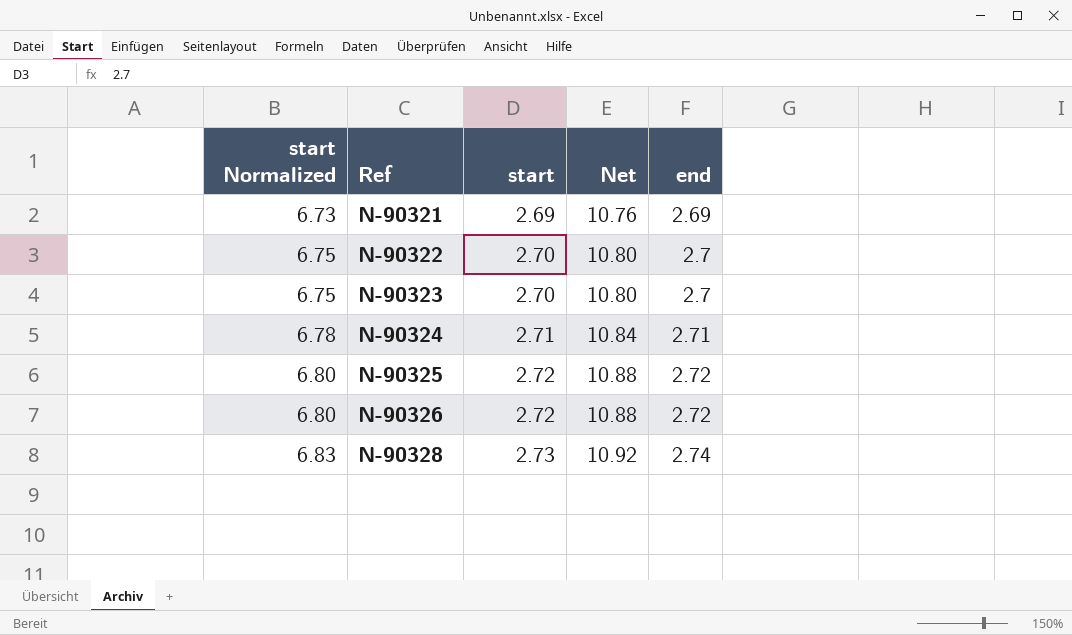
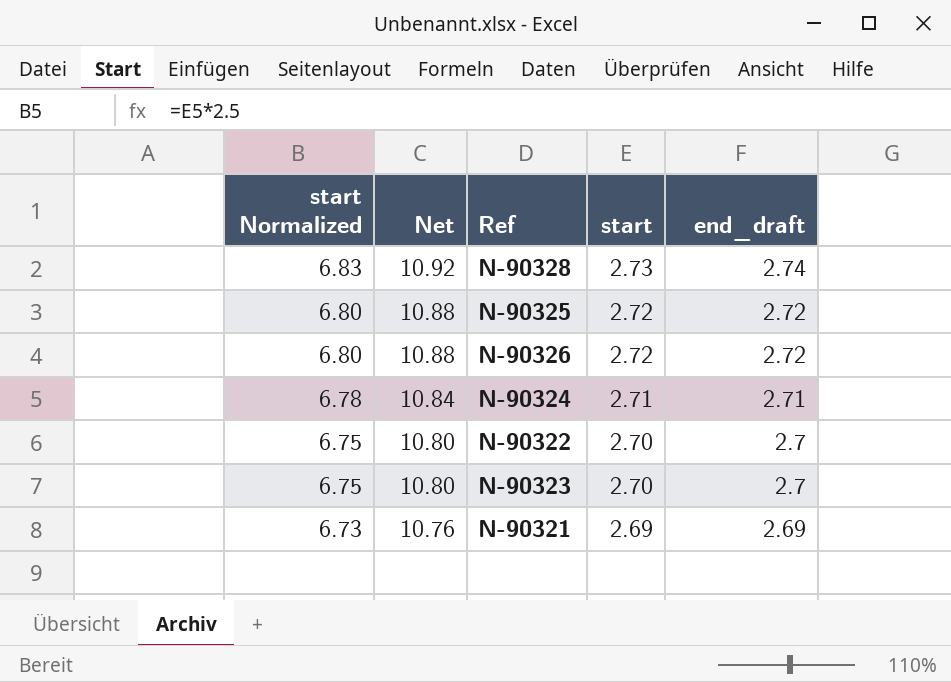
row order: start Normalized ascending -> start Normalized descending
column Net | position: 4 -> 2
column name: end -> end_draft

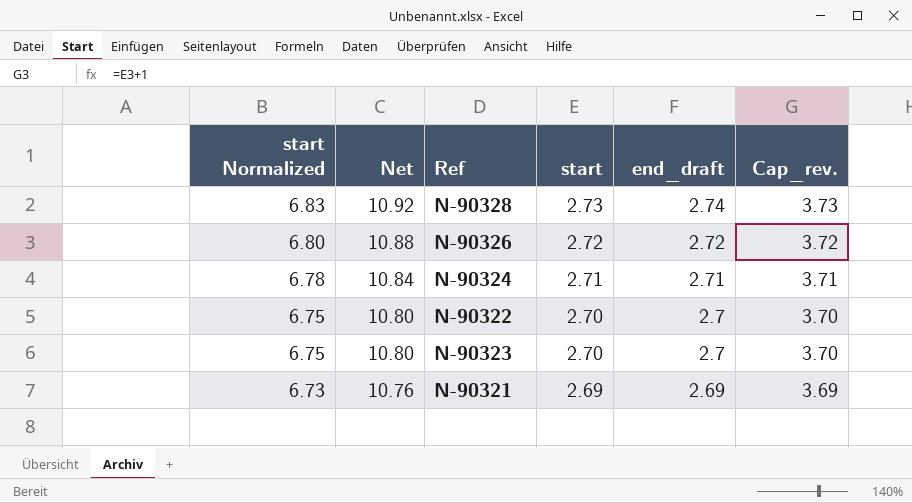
column Cap_rev. | formula: none -> [start] + 1
row N-90325: 6.80 | 10.88 | 2.72 | 2.72 -> none

